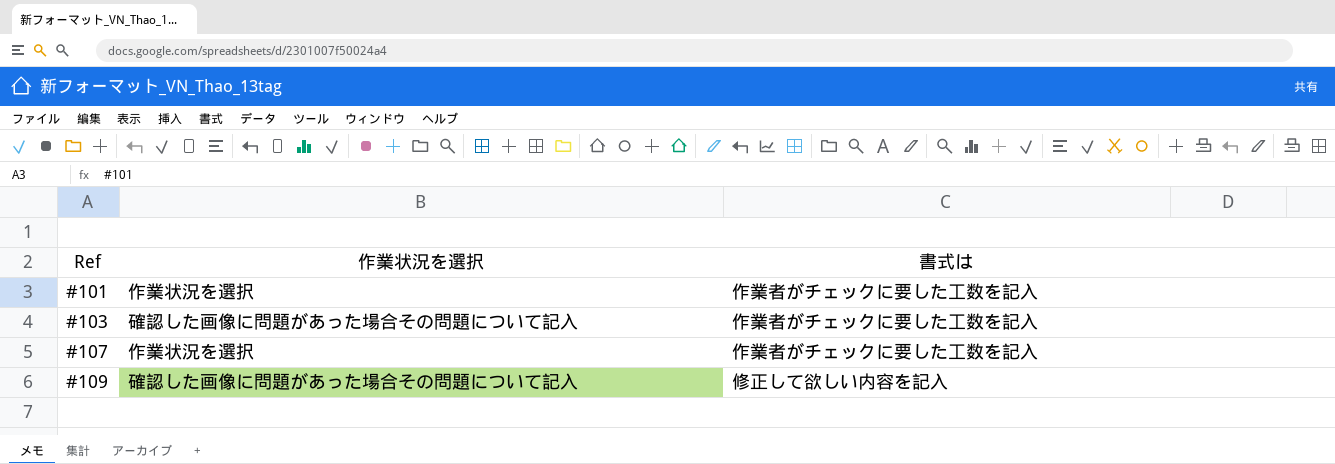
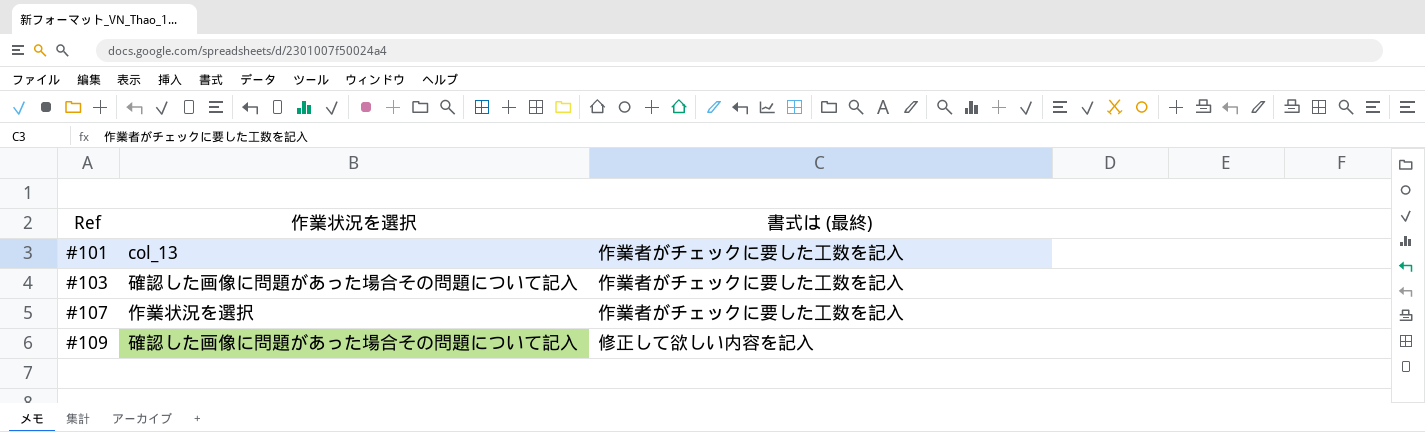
column name: 書式は -> 書式は (最終)
#101 | 作業状況を選択: 作業状況を選択 -> col_13

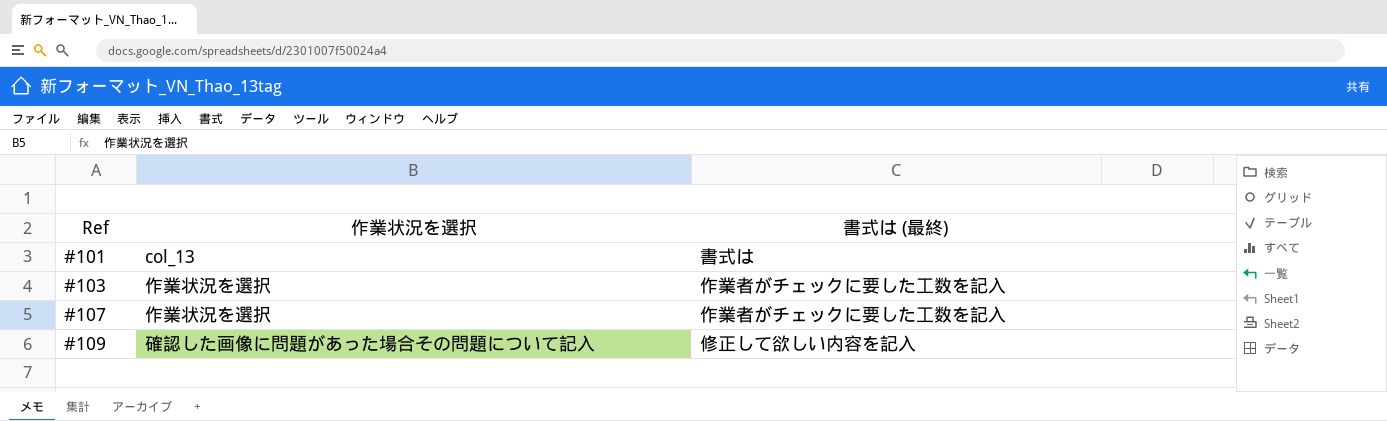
#101 | 書式は (最終): 作業者がチェックに要した工数を記入 -> 書式は
#103 | 作業状況を選択: 確認した画像に問題があった場合その問題について記入 -> 作業状況を選択

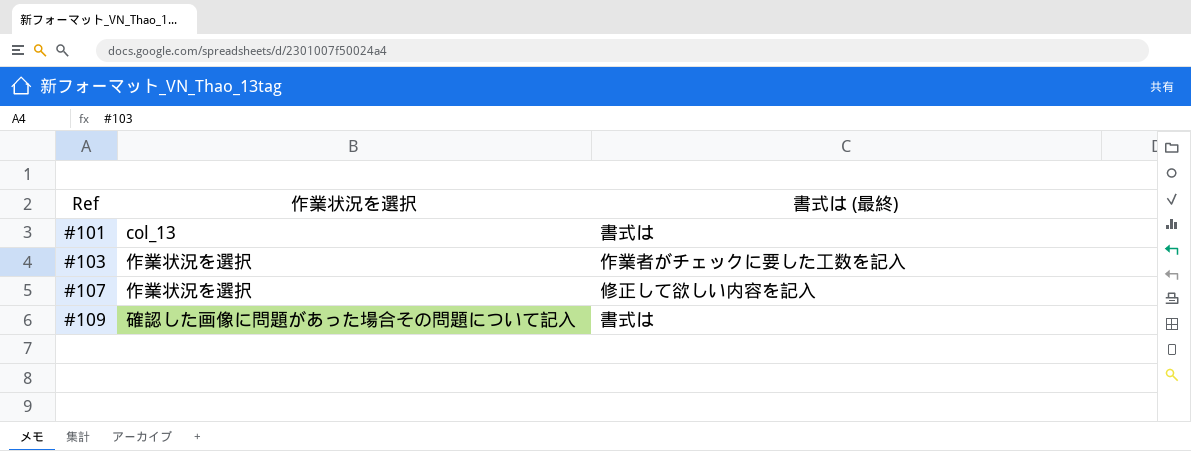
#107 | 書式は (最終): 作業者がチェックに要した工数を記入 -> 修正して欲しい内容を記入
#109 | 書式は (最終): 修正して欲しい内容を記入 -> 書式は

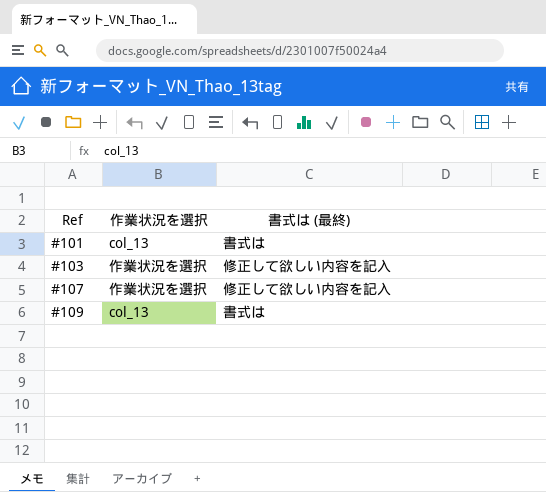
#103 | 書式は (最終): 作業者がチェックに要した工数を記入 -> 修正して欲しい内容を記入
#109 | 作業状況を選択: 確認した画像に問題があった場合その問題について記入 -> col_13

